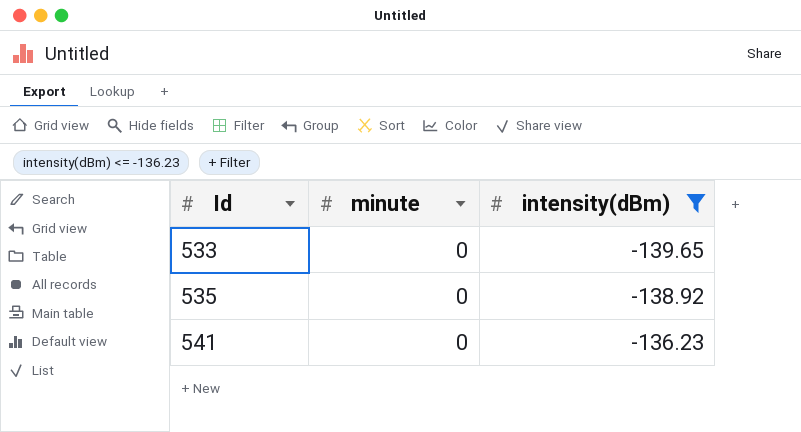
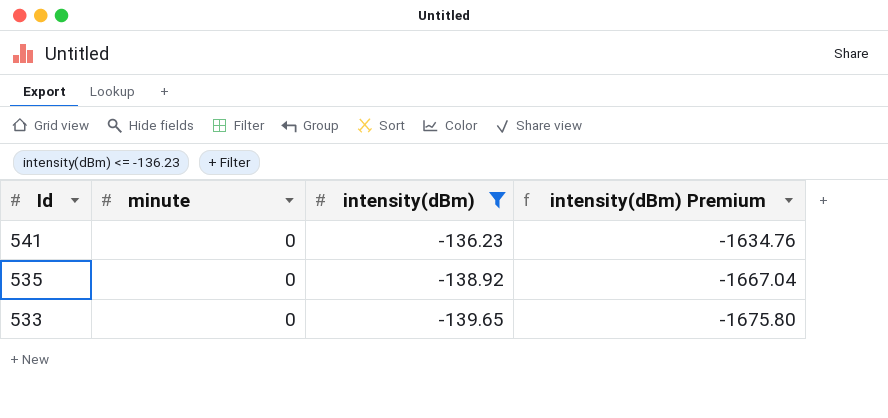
row order: Id ascending -> Id descending
column intensity(dBm) Premium | formula: none -> [intensity(dBm)] * 12

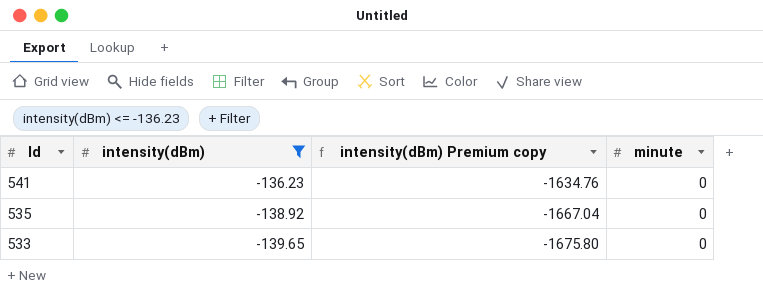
column name: intensity(dBm) Premium -> intensity(dBm) Premium copy
column minute | position: 2 -> 4

